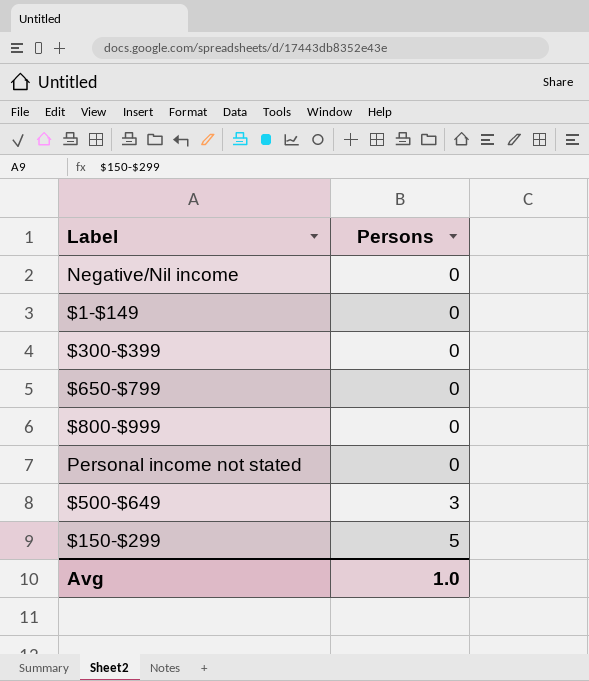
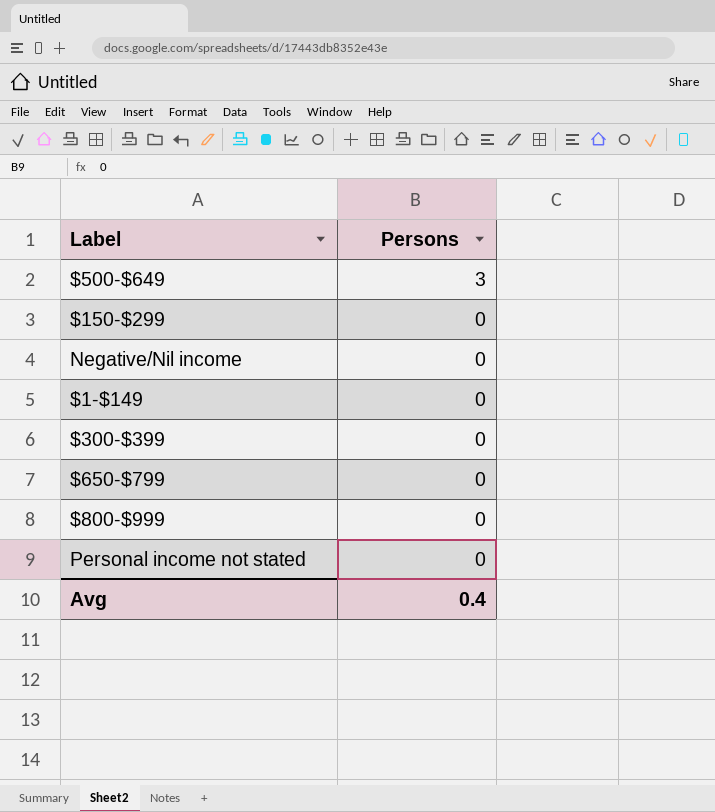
row order: Persons ascending -> Persons descending
$150-$299 | Persons: 5 -> 0
Avg | Persons: 1.0 -> 0.4

